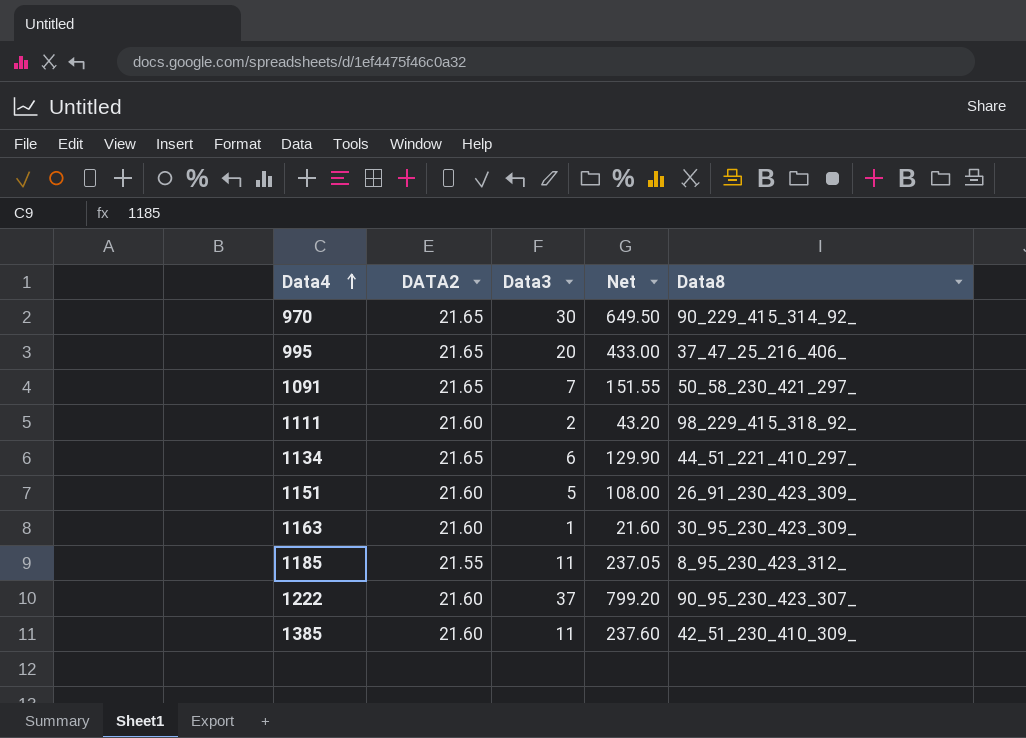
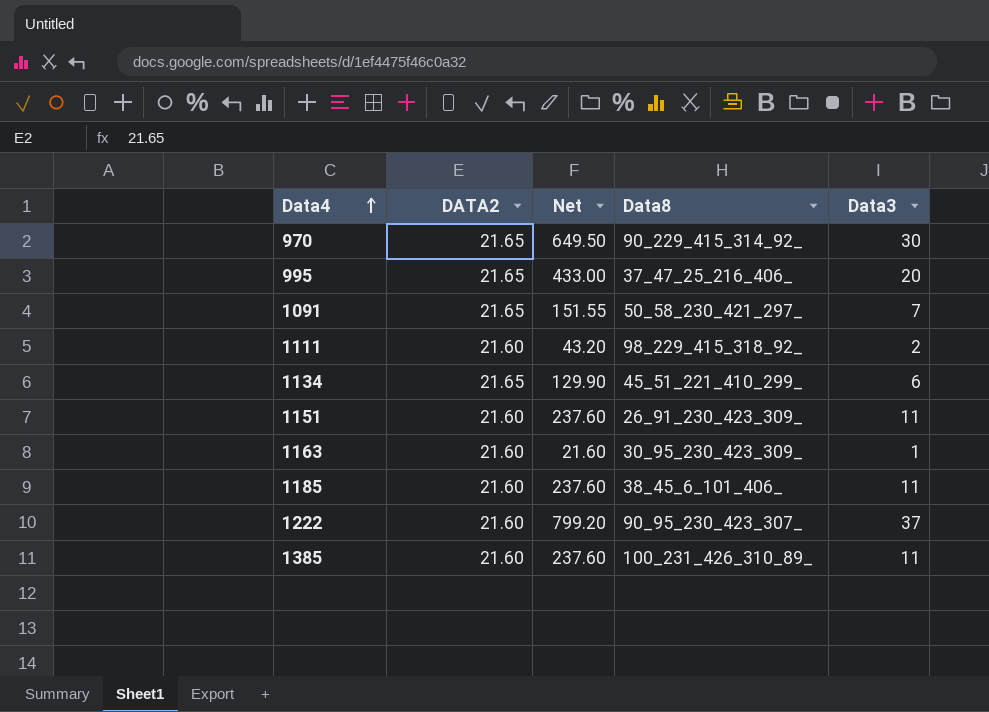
column Data3 | position: 3 -> 5
1134 | Data8: 44_51_221_410_297_ -> 45_51_221_410_299_
1151 | Net: 108.00 -> 237.60
1151 | Data3: 5 -> 11
1185 | DATA2: 21.55 -> 21.60
1185 | Net: 237.05 -> 237.60
1185 | Data8: 8_95_230_423_312_ -> 38_45_6_101_406_
1385 | Data8: 42_51_230_410_309_ -> 100_231_426_310_89_

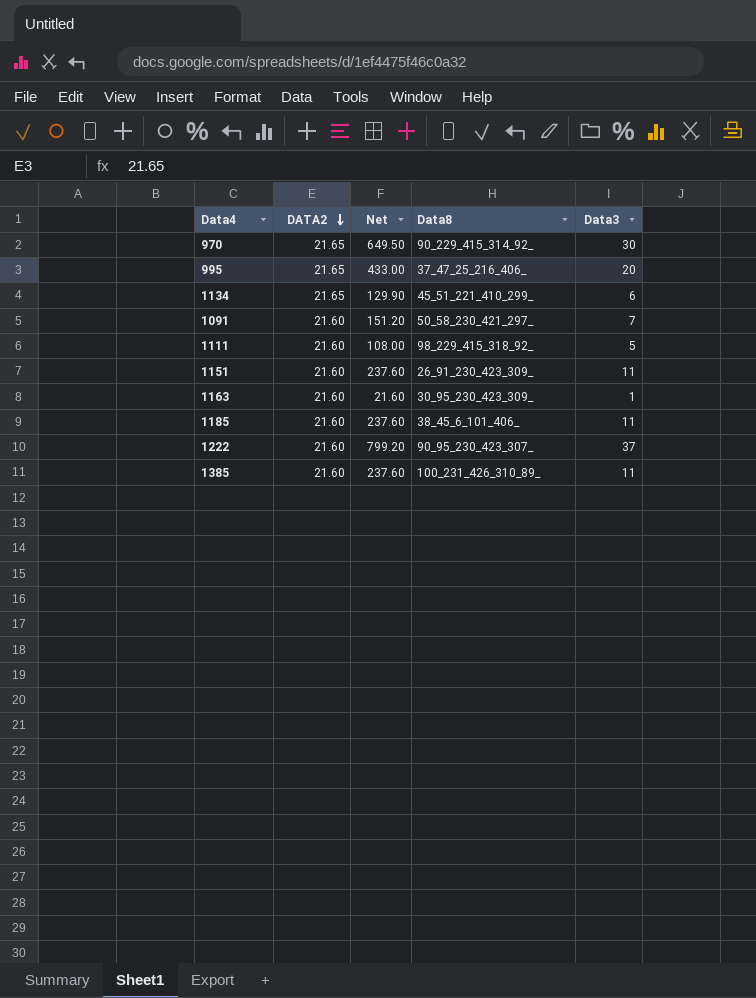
row order: Data4 ascending -> DATA2 descending
1091 | DATA2: 21.65 -> 21.60
1091 | Net: 151.55 -> 151.20
1111 | Net: 43.20 -> 108.00
1111 | Data3: 2 -> 5

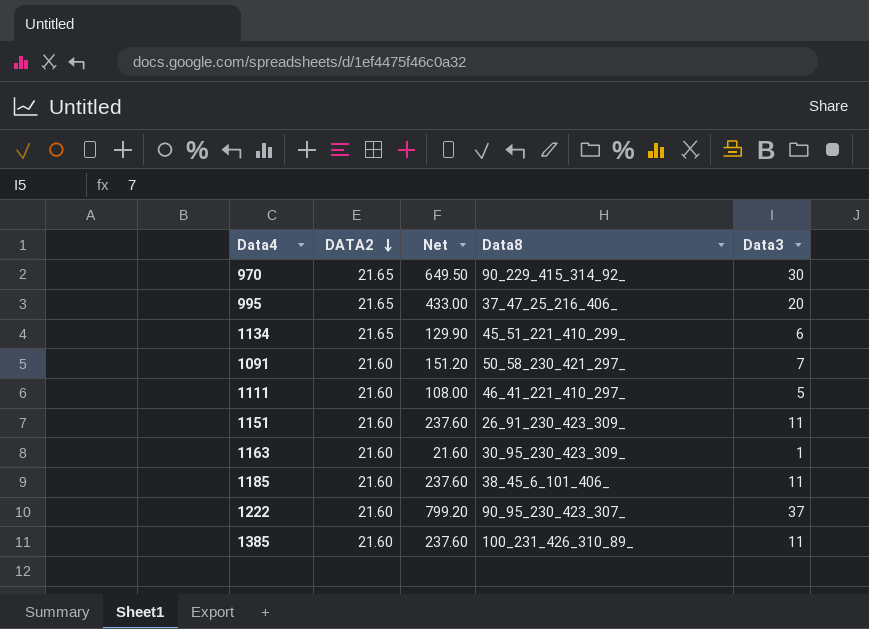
1111 | Data8: 98_229_415_318_92_ -> 46_41_221_410_297_

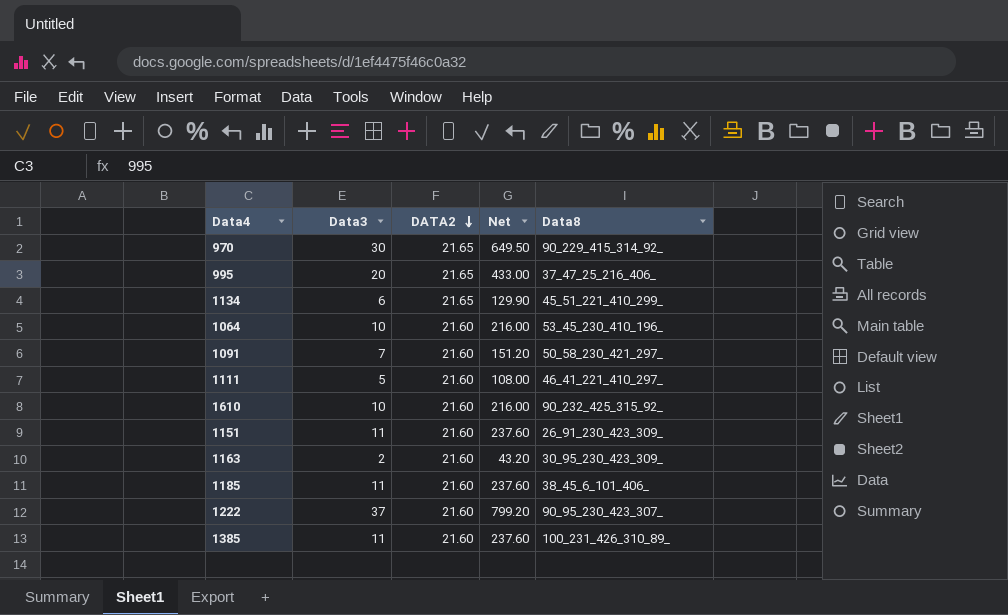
column Data3 | position: 5 -> 2
row 1064: none -> 10 | 21.60 | 216.00 | 53_45_230_410_196_
row 1610: none -> 10 | 21.60 | 216.00 | 90_232_425_315_92_
1163 | Data3: 1 -> 2
1163 | Net: 21.60 -> 43.20

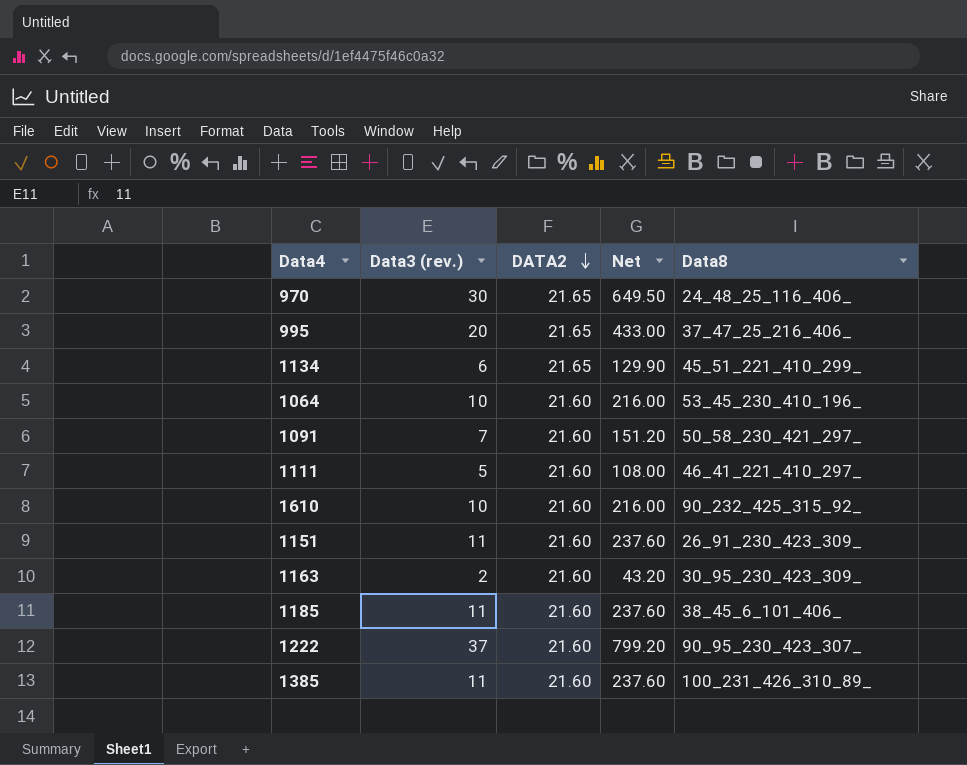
column name: Data3 -> Data3 (rev.)
970 | Data8: 90_229_415_314_92_ -> 24_48_25_116_406_

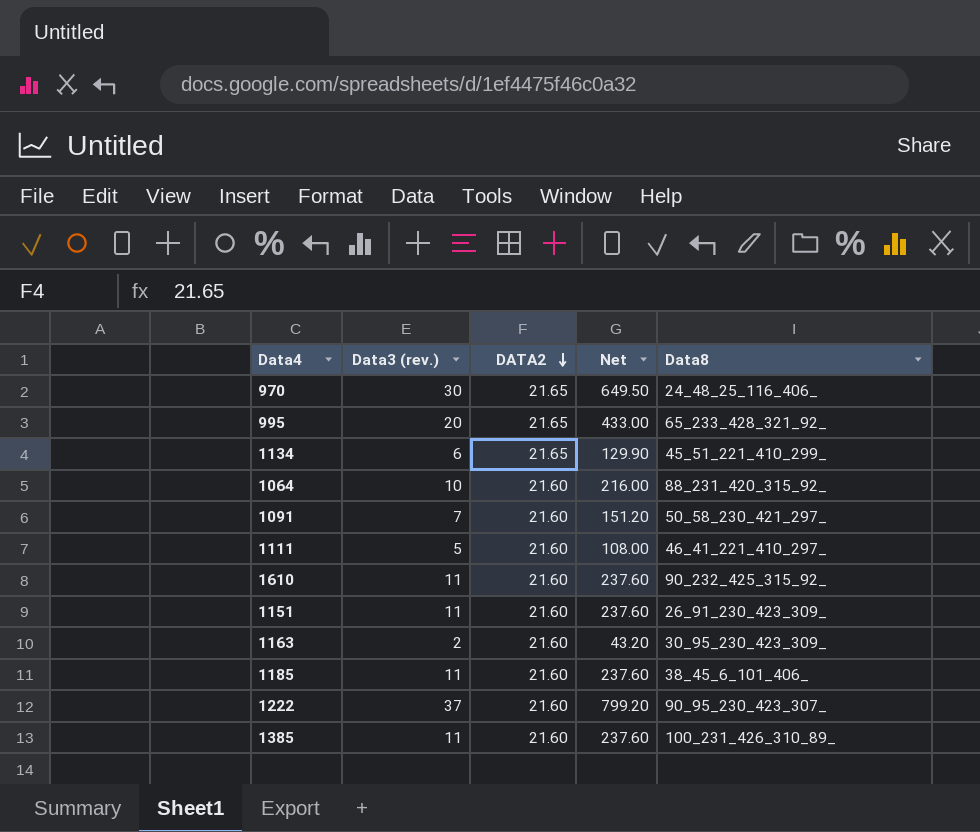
995 | Data8: 37_47_25_216_406_ -> 65_233_428_321_92_
1064 | Data8: 53_45_230_410_196_ -> 88_231_420_315_92_
1610 | Data3 (rev.): 10 -> 11
1610 | Net: 216.00 -> 237.60

